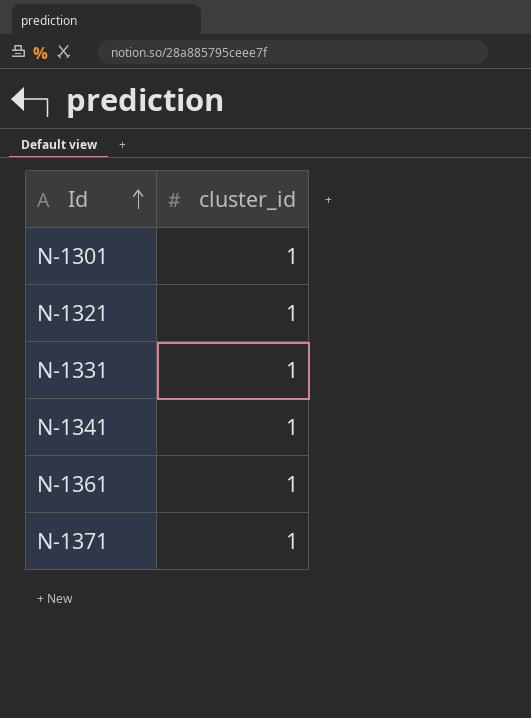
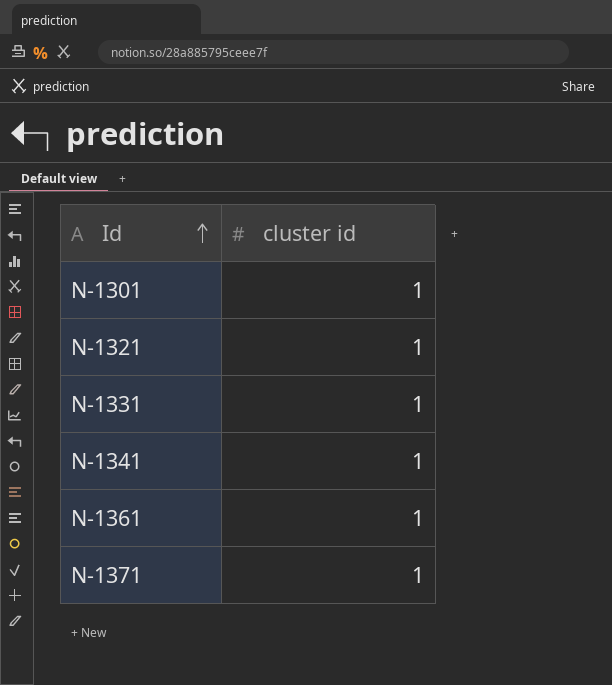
column name: cluster_id -> cluster id

